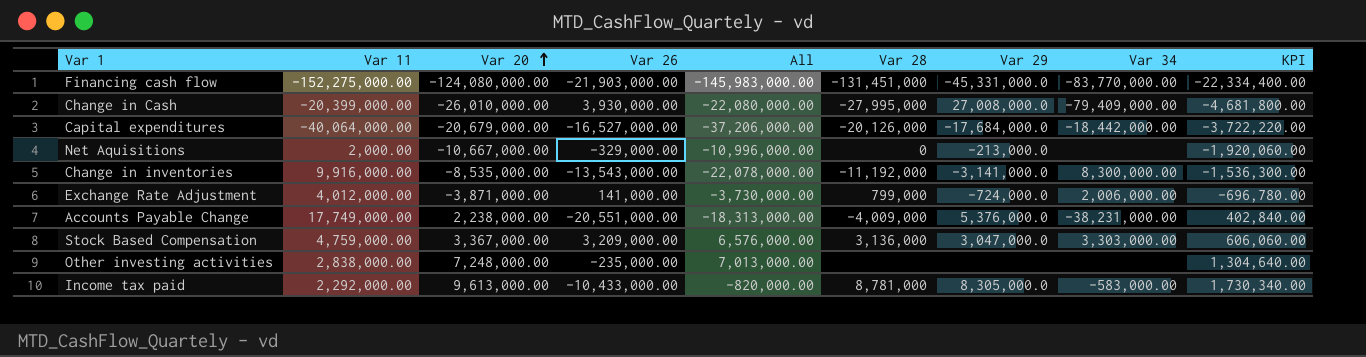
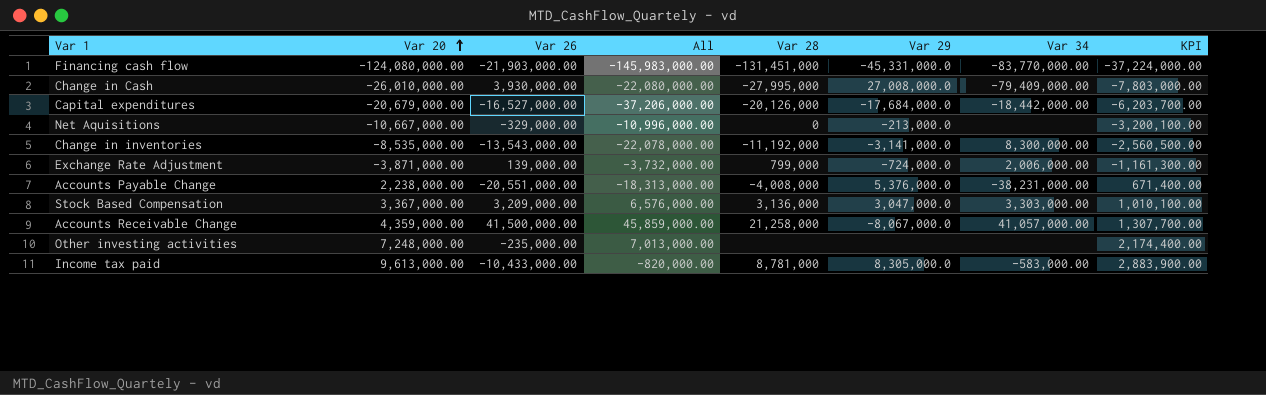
column Var 11 | position: 2 -> none
column KPI | formula: [Var 20] * 0.18 -> [Var 20] * 0.3
Exchange Rate Adjustment | Var 26: 141,000.00 -> 139,000.00
Exchange Rate Adjustment | All: -3,730,000.00 -> -3,732,000.00
Accounts Payable Change | Var 28: -4,009,000 -> -4,008,000
row Accounts Receivable Change: none -> 4,359,000.00 | 41,500,000.00 | 45,859,000.00 | 21,258,000 | -8,067,000.0 | 41,057,000.00 | 1,307,700.00

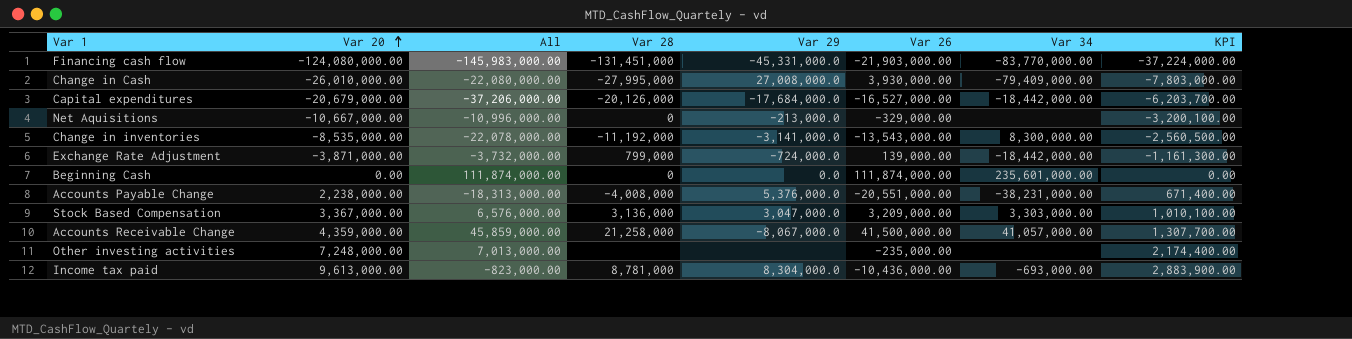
column Var 26 | position: 3 -> 6
Exchange Rate Adjustment | Var 34: 2,006,000.00 -> -18,442,000.00
row Beginning Cash: none -> 0.00 | 111,874,000.00 | 0 | 0.0 | 111,874,000.00 | 235,601,000.00 | 0.00
Income tax paid | All: -820,000.00 -> -823,000.00
Income tax paid | Var 29: 8,305,000.0 -> 8,304,000.0
Income tax paid | Var 26: -10,433,000.00 -> -10,436,000.00
Income tax paid | Var 34: -583,000.00 -> -693,000.00

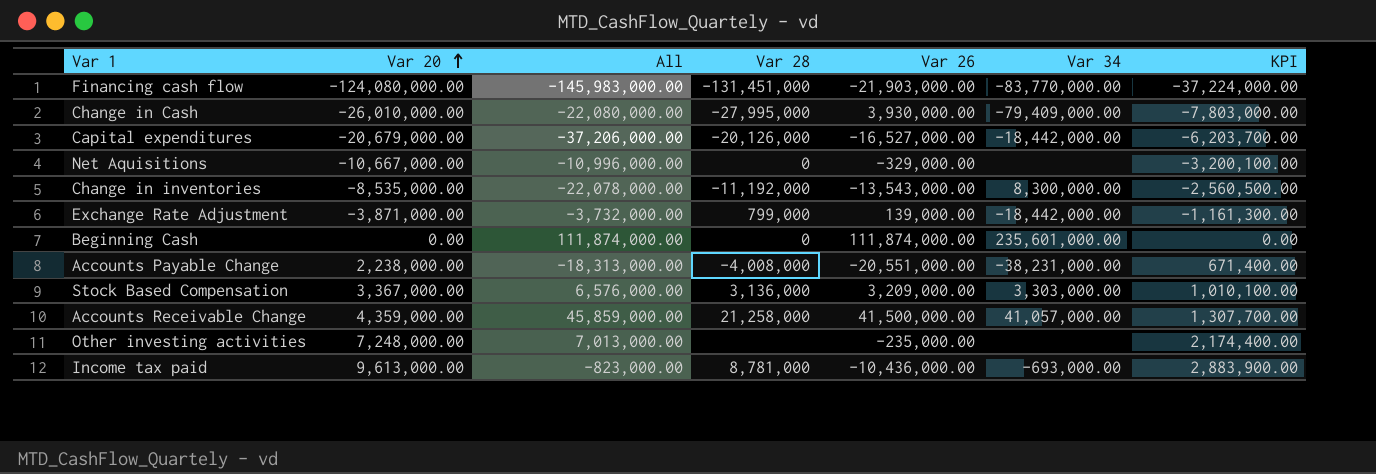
column Var 29 | position: 5 -> none

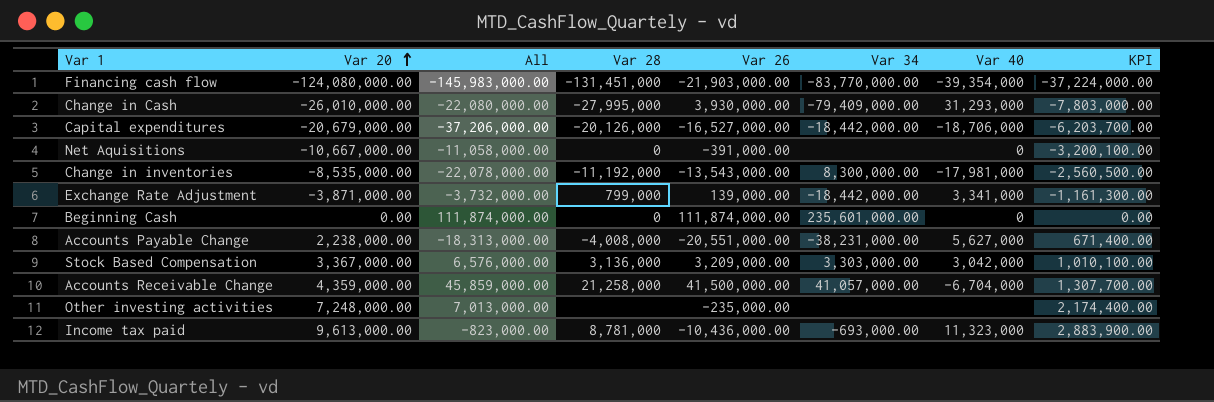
column Var 40 | position: none -> 7
Net Aquisitions | All: -10,996,000.00 -> -11,058,000.00
Net Aquisitions | Var 26: -329,000.00 -> -391,000.00

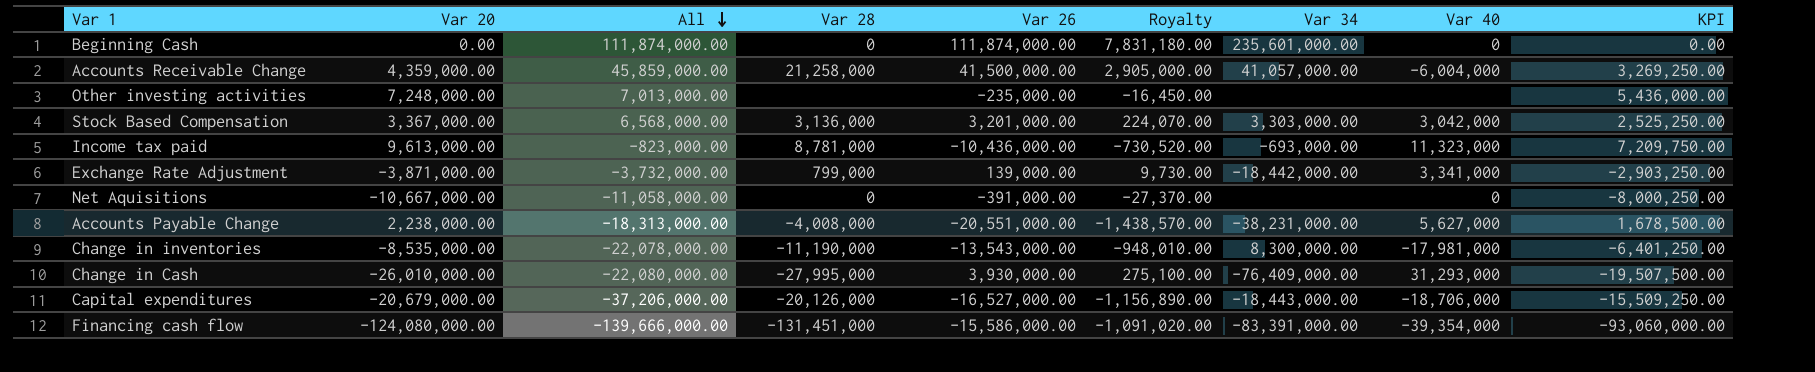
row order: Var 20 ascending -> All descending
column Royalty | formula: none -> [Var 26] * 0.07
column KPI | formula: [Var 20] * 0.3 -> [Var 20] * 0.75
Accounts Receivable Change | Var 40: -6,704,000 -> -6,004,000
Stock Based Compensation | All: 6,576,000.00 -> 6,568,000.00
Stock Based Compensation | Var 26: 3,209,000.00 -> 3,201,000.00
Change in inventories | Var 28: -11,192,000 -> -11,190,000
Change in Cash | Var 34: -79,409,000.00 -> -76,409,000.00
Capital expenditures | Var 34: -18,442,000.00 -> -18,443,000.00
Financing cash flow | All: -145,983,000.00 -> -139,666,000.00
Financing cash flow | Var 26: -21,903,000.00 -> -15,586,000.00
Financing cash flow | Var 34: -83,770,000.00 -> -83,391,000.00

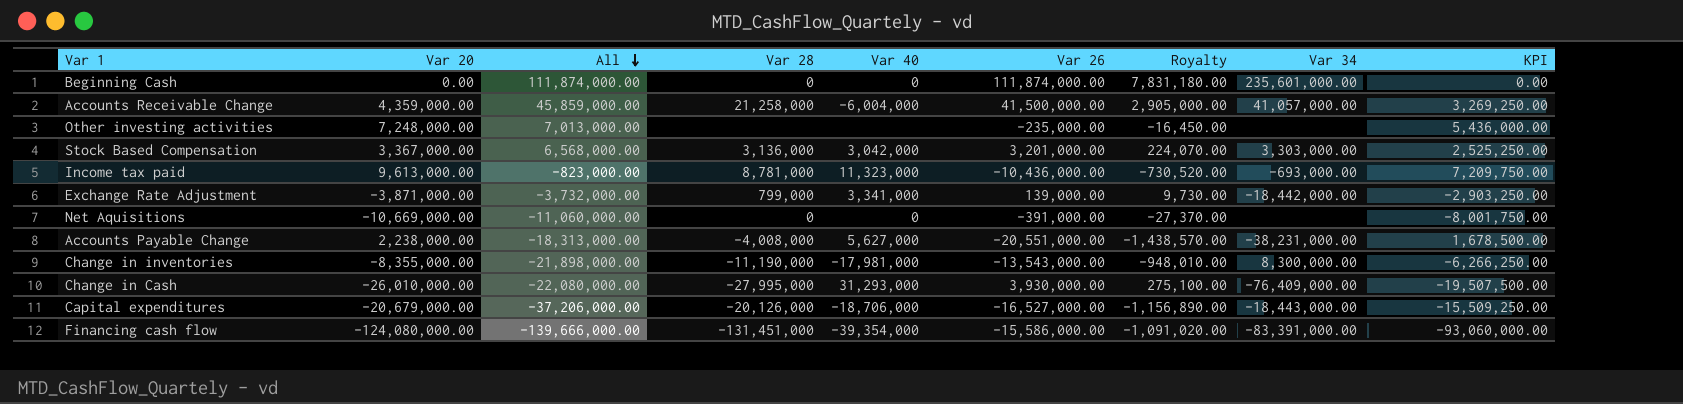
column Var 40 | position: 8 -> 5
Net Aquisitions | Var 20: -10,667,000.00 -> -10,669,000.00
Net Aquisitions | All: -11,058,000.00 -> -11,060,000.00
Net Aquisitions | KPI: -8,000,250.00 -> -8,001,750.00
Change in inventories | Var 20: -8,535,000.00 -> -8,355,000.00
Change in inventories | All: -22,078,000.00 -> -21,898,000.00
Change in inventories | KPI: -6,401,250.00 -> -6,266,250.00

